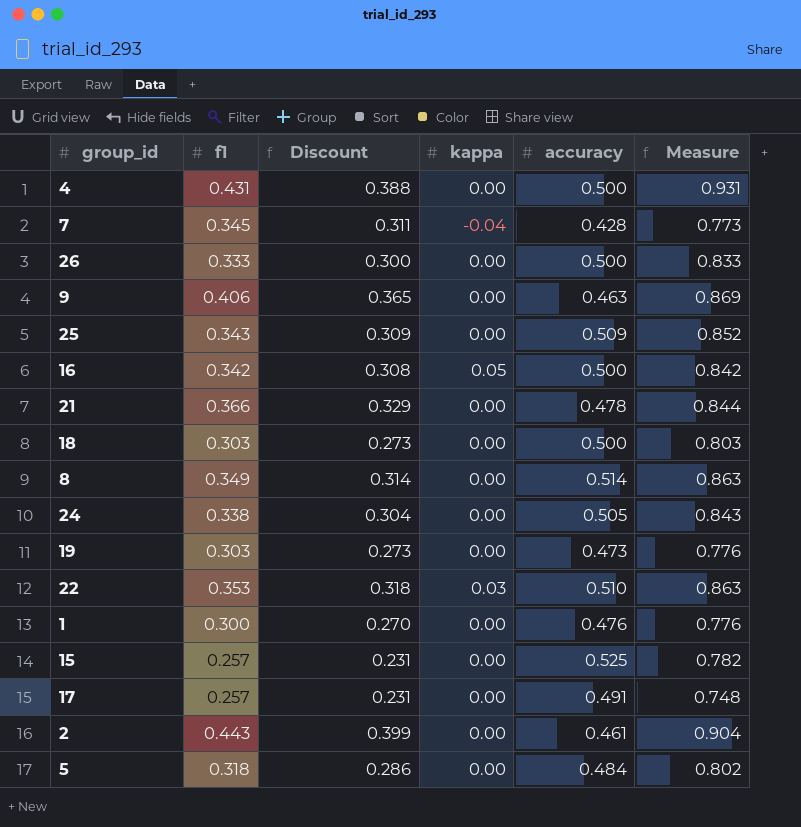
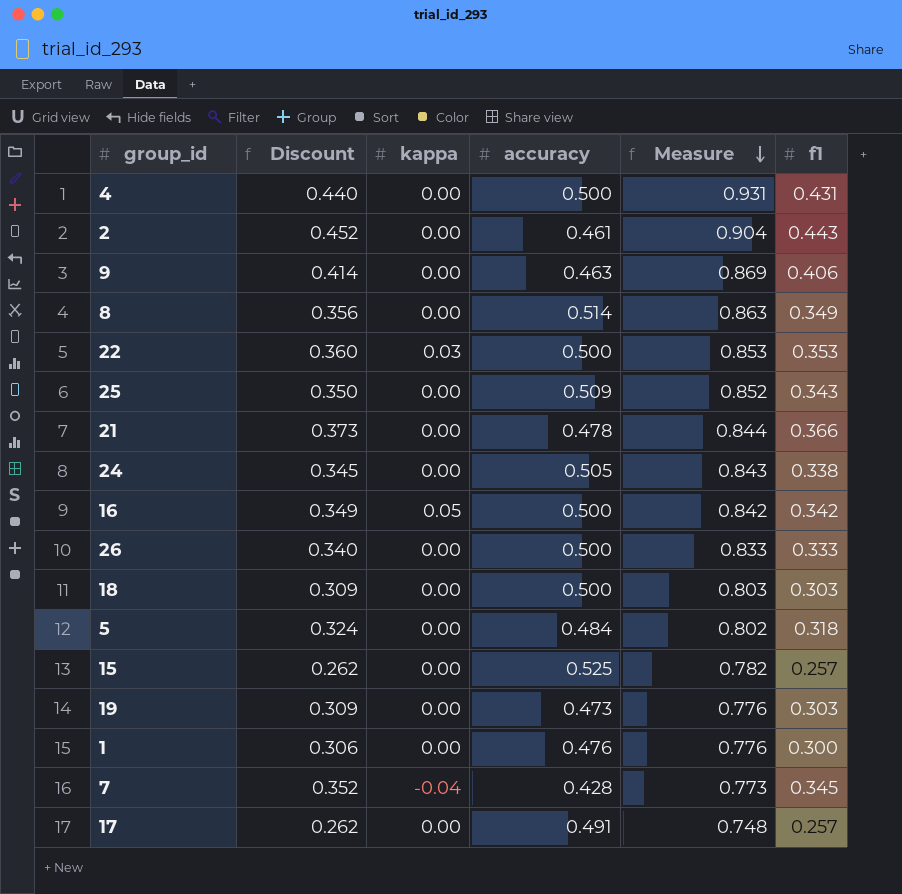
row order: none -> Measure descending
column Discount | formula: [f1] * 0.9 -> [f1] * 1.02
column f1 | position: 2 -> 6
22 | accuracy: 0.510 -> 0.500
22 | Measure: 0.863 -> 0.853

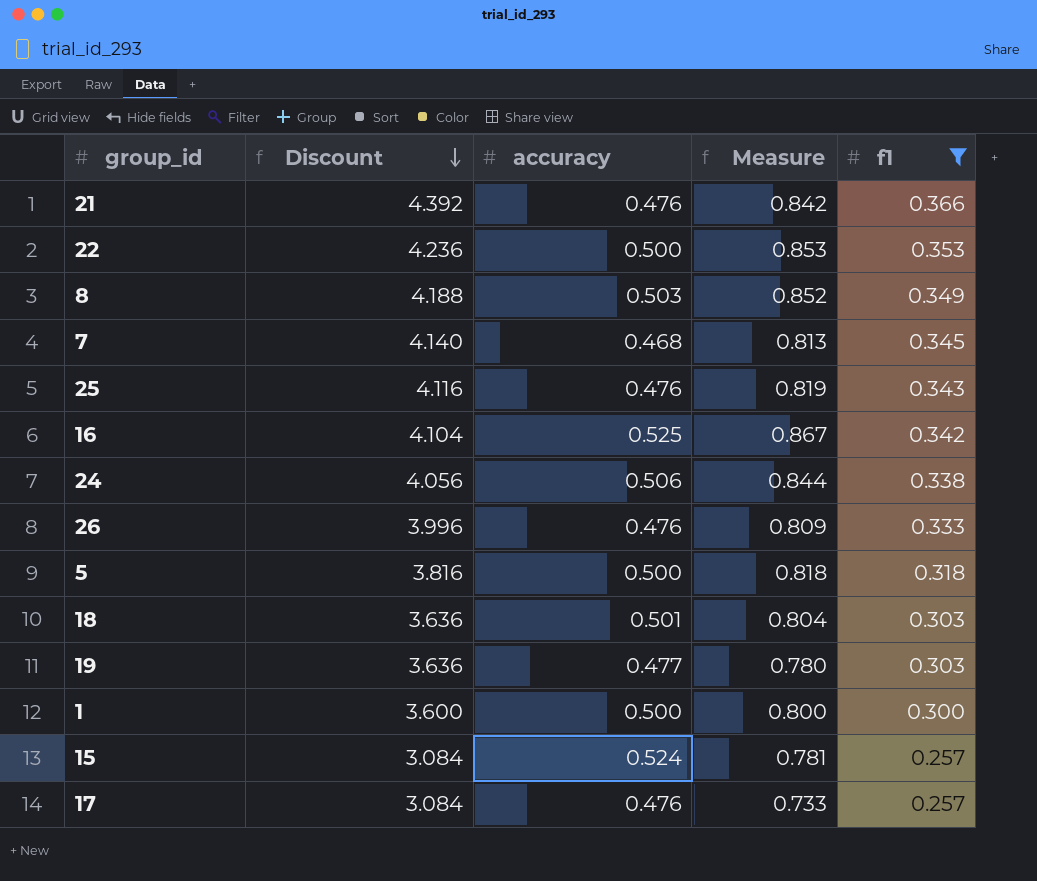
filter: none -> f1 <= 0.366
row order: Measure descending -> Discount descending
column kappa | position: 3 -> none
column Discount | formula: [f1] * 1.02 -> [f1] * 12
21 | accuracy: 0.478 -> 0.476
21 | Measure: 0.844 -> 0.842
8 | accuracy: 0.514 -> 0.503
8 | Measure: 0.863 -> 0.852
7 | accuracy: 0.428 -> 0.468
7 | Measure: 0.773 -> 0.813
25 | accuracy: 0.509 -> 0.476
25 | Measure: 0.852 -> 0.819
16 | accuracy: 0.500 -> 0.525
16 | Measure: 0.842 -> 0.867
24 | accuracy: 0.505 -> 0.506
24 | Measure: 0.843 -> 0.844
26 | accuracy: 0.500 -> 0.476
26 | Measure: 0.833 -> 0.809
5 | accuracy: 0.484 -> 0.500
5 | Measure: 0.802 -> 0.818
18 | accuracy: 0.500 -> 0.501
18 | Measure: 0.803 -> 0.804
19 | accuracy: 0.473 -> 0.477
19 | Measure: 0.776 -> 0.780
1 | accuracy: 0.476 -> 0.500
1 | Measure: 0.776 -> 0.800
15 | accuracy: 0.525 -> 0.524
15 | Measure: 0.782 -> 0.781
17 | accuracy: 0.491 -> 0.476
17 | Measure: 0.748 -> 0.733

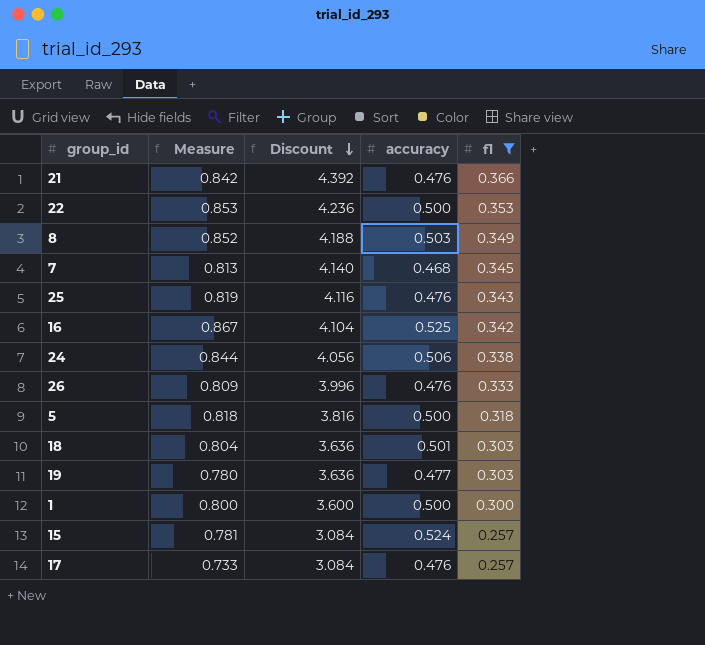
column Measure | position: 4 -> 2

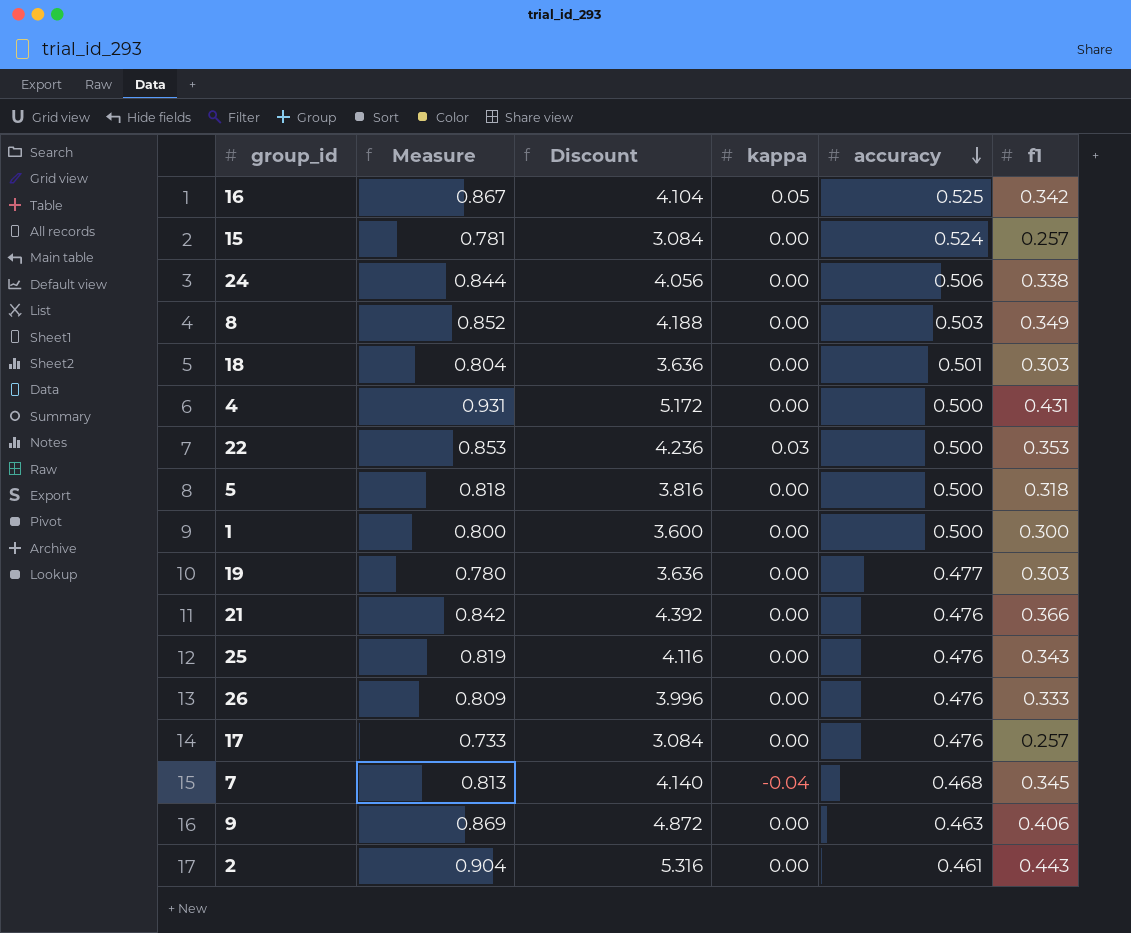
filter: f1 <= 0.366 -> none
row order: Discount descending -> accuracy descending
column kappa | position: none -> 4

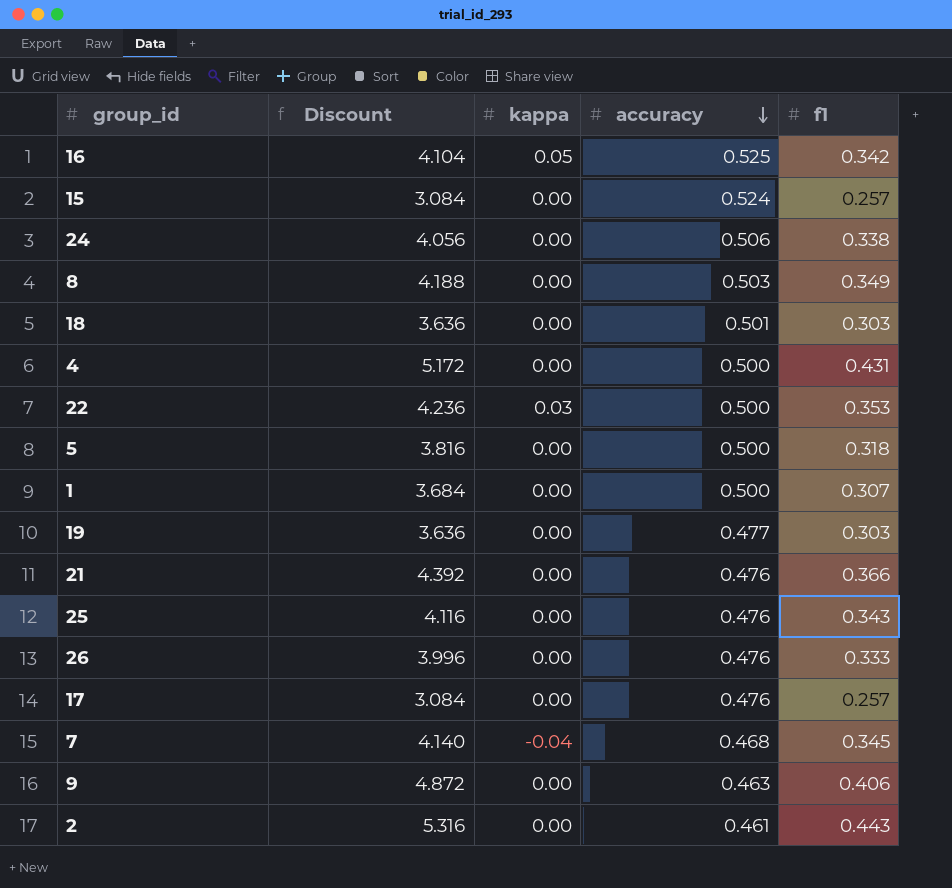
column Measure | formula: [accuracy] + [f1] -> none
1 | Discount: 3.600 -> 3.684
1 | f1: 0.300 -> 0.307

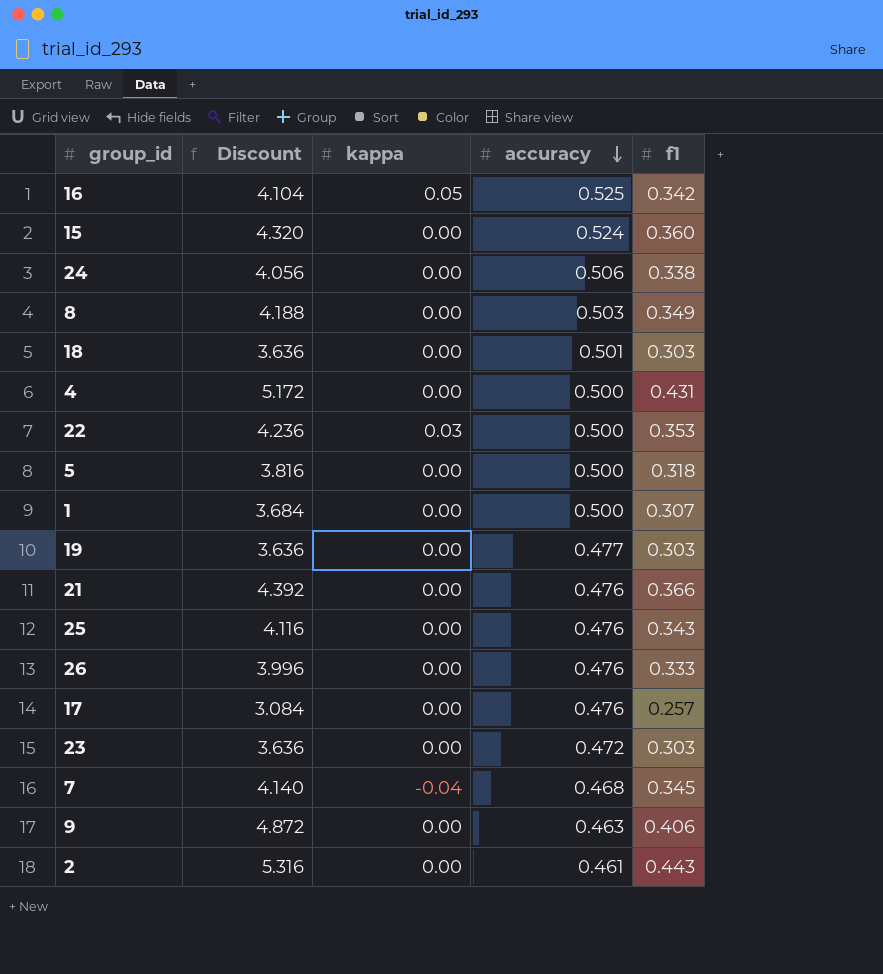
15 | Discount: 3.084 -> 4.320
15 | f1: 0.257 -> 0.360
row 23: none -> 3.636 | 0.00 | 0.472 | 0.303

